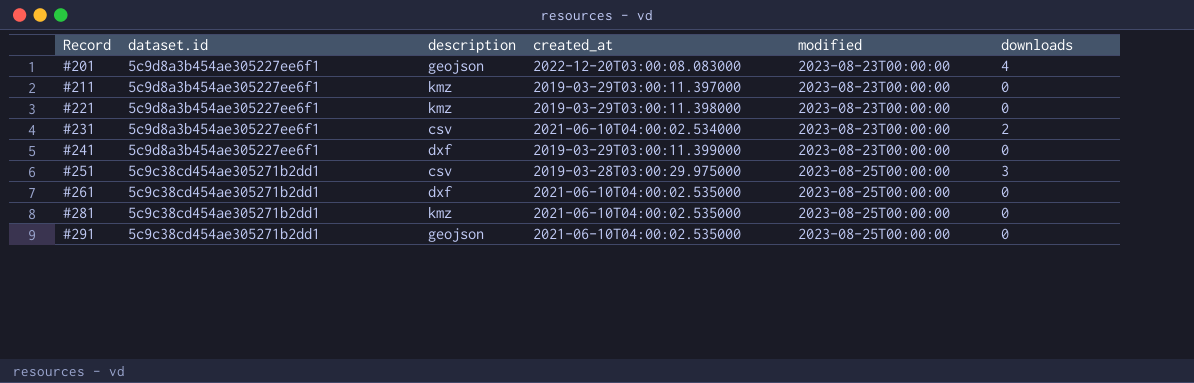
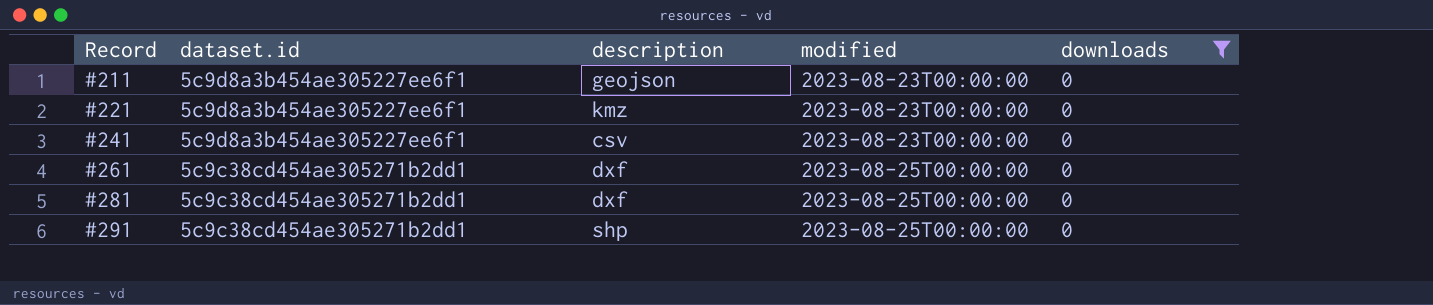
filter: none -> downloads = 0
column created_at | position: 4 -> none
#211 | description: kmz -> geojson
#241 | description: dxf -> csv
#281 | description: kmz -> dxf
#291 | description: geojson -> shp

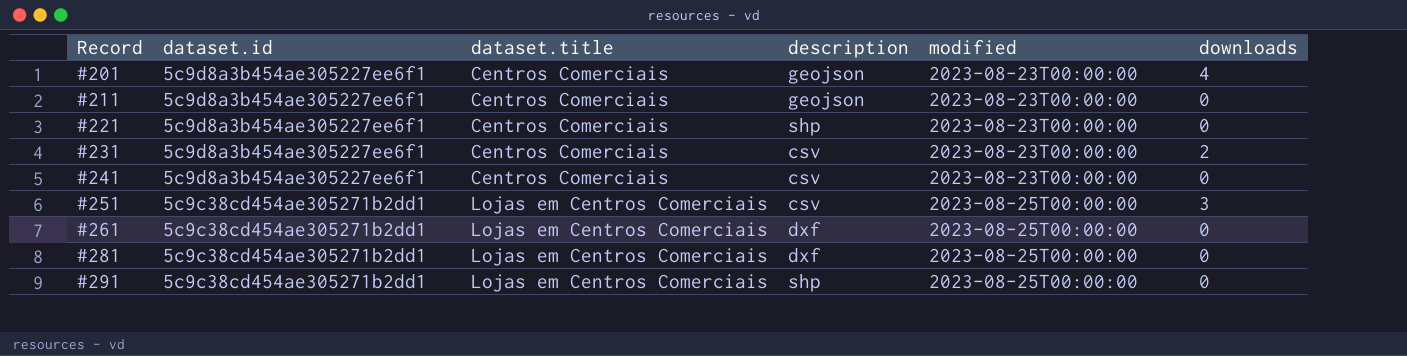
filter: downloads = 0 -> none
column dataset.title | position: none -> 3
#221 | description: kmz -> shp

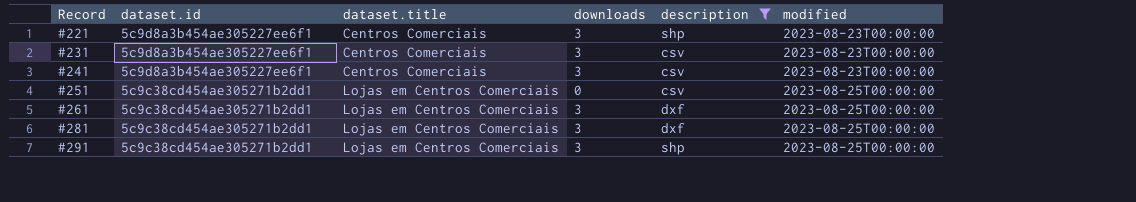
filter: none -> description != geojson
column downloads | position: 6 -> 4
#221 | downloads: 0 -> 3
#231 | downloads: 2 -> 3
#241 | downloads: 0 -> 3
#251 | downloads: 3 -> 0
#261 | downloads: 0 -> 3
#281 | downloads: 0 -> 3
#291 | downloads: 0 -> 3

